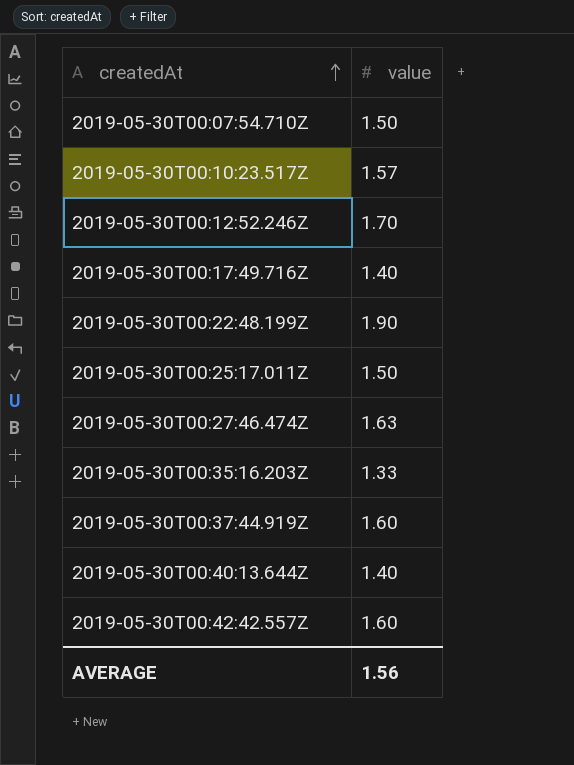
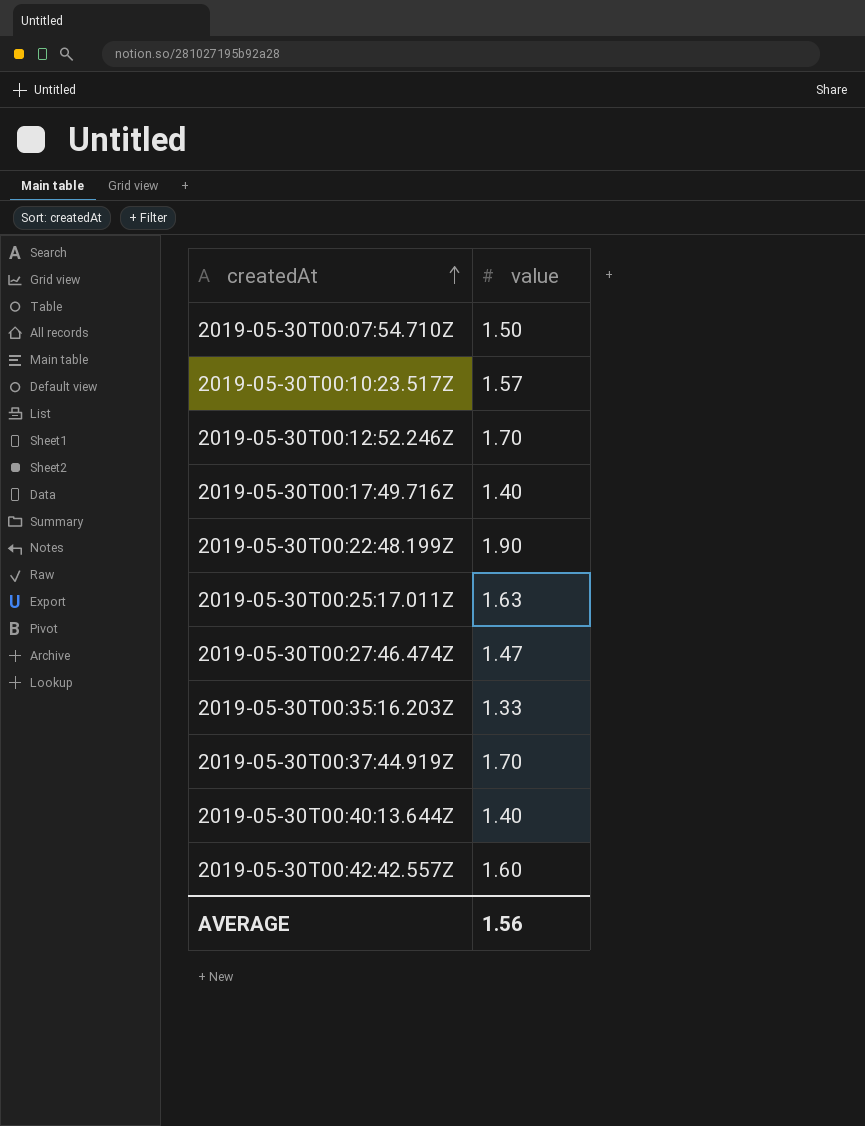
2019-05-30T00:25:17.011Z | value: 1.50 -> 1.63
2019-05-30T00:27:46.474Z | value: 1.63 -> 1.47
2019-05-30T00:37:44.919Z | value: 1.60 -> 1.70

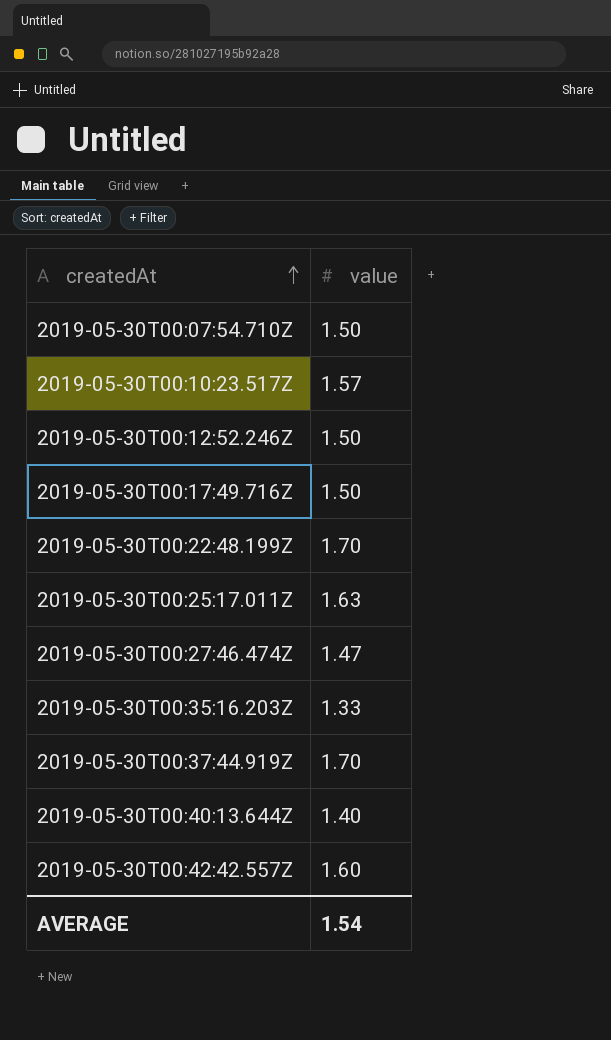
2019-05-30T00:12:52.246Z | value: 1.70 -> 1.50
2019-05-30T00:17:49.716Z | value: 1.40 -> 1.50
2019-05-30T00:22:48.199Z | value: 1.90 -> 1.70
AVERAGE | value: 1.56 -> 1.54

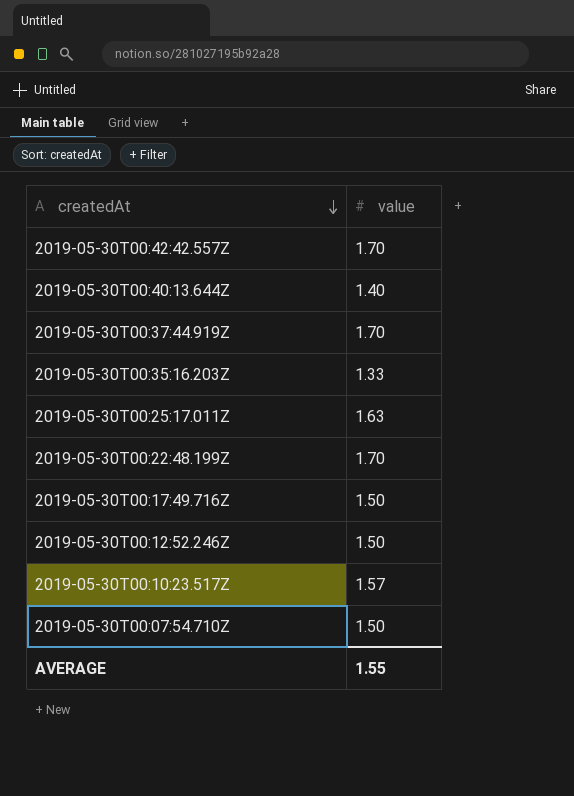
row order: createdAt ascending -> createdAt descending
row 2019-05-30T00:27:46.474Z: 1.47 -> none
2019-05-30T00:42:42.557Z | value: 1.60 -> 1.70
AVERAGE | value: 1.54 -> 1.55

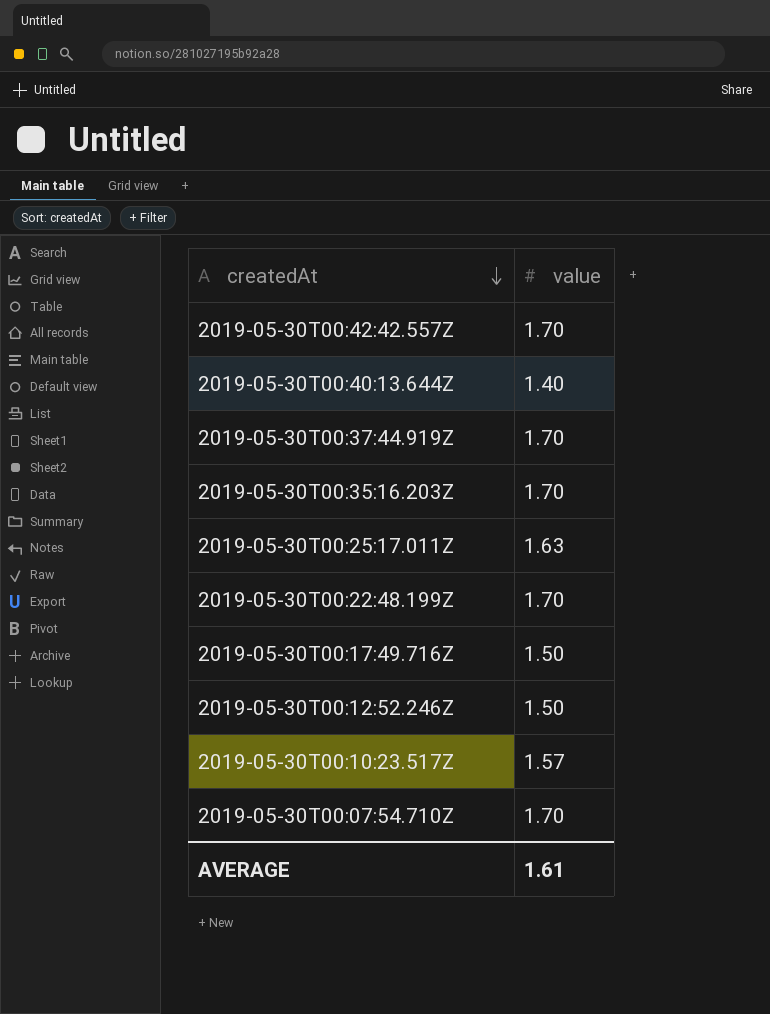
2019-05-30T00:35:16.203Z | value: 1.33 -> 1.70
2019-05-30T00:07:54.710Z | value: 1.50 -> 1.70
AVERAGE | value: 1.55 -> 1.61

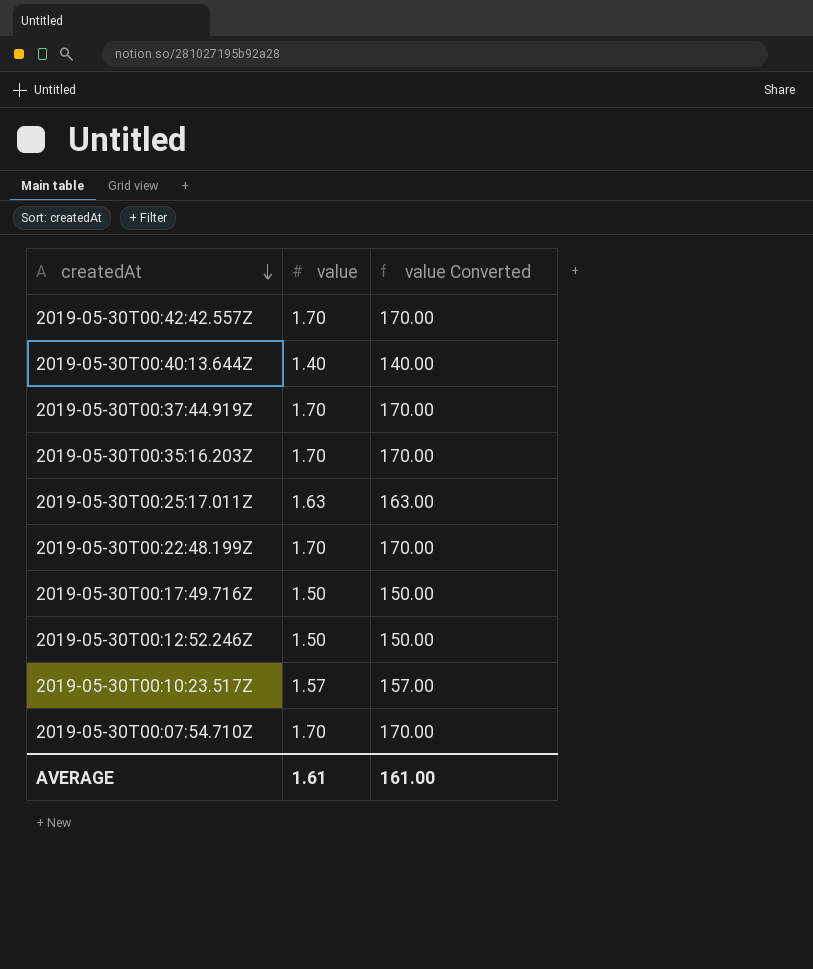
column value Converted | formula: none -> [value] * 100

